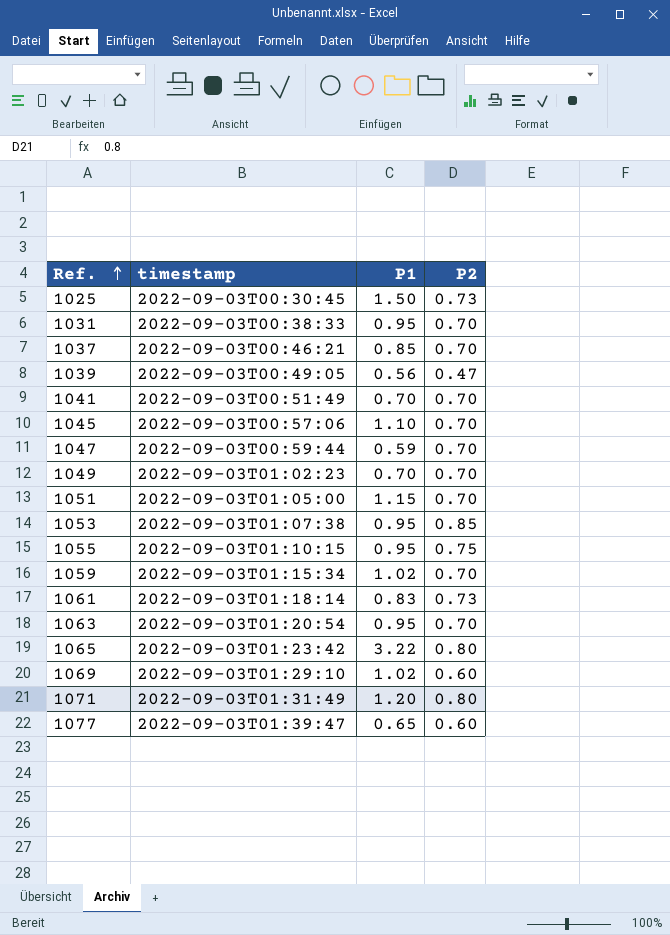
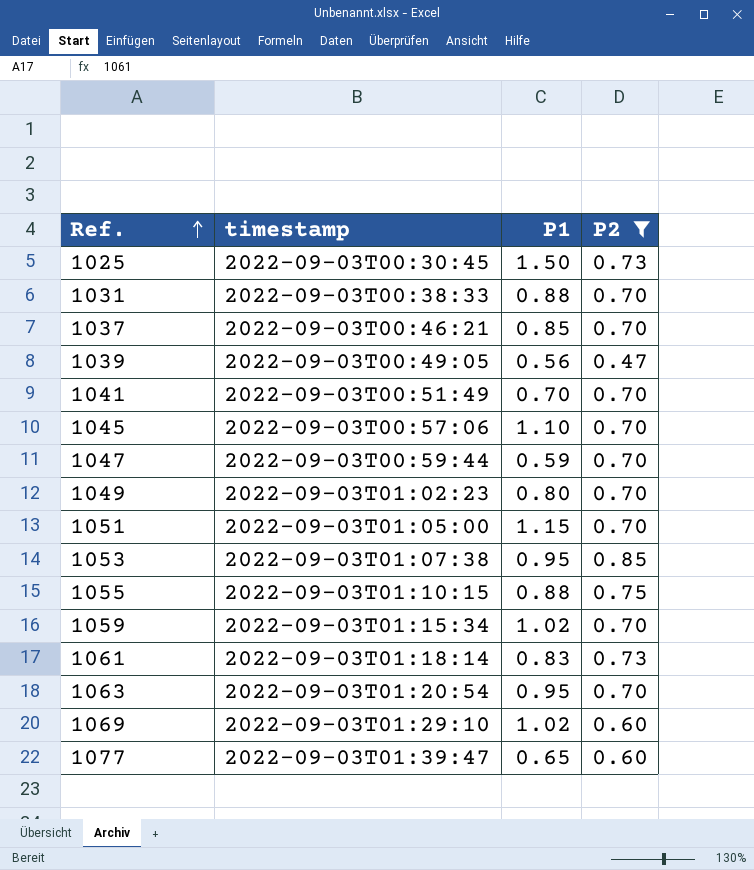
filter: none -> P2 != 0.80
1031 | P1: 0.95 -> 0.88
1049 | P1: 0.70 -> 0.80
1055 | P1: 0.95 -> 0.88

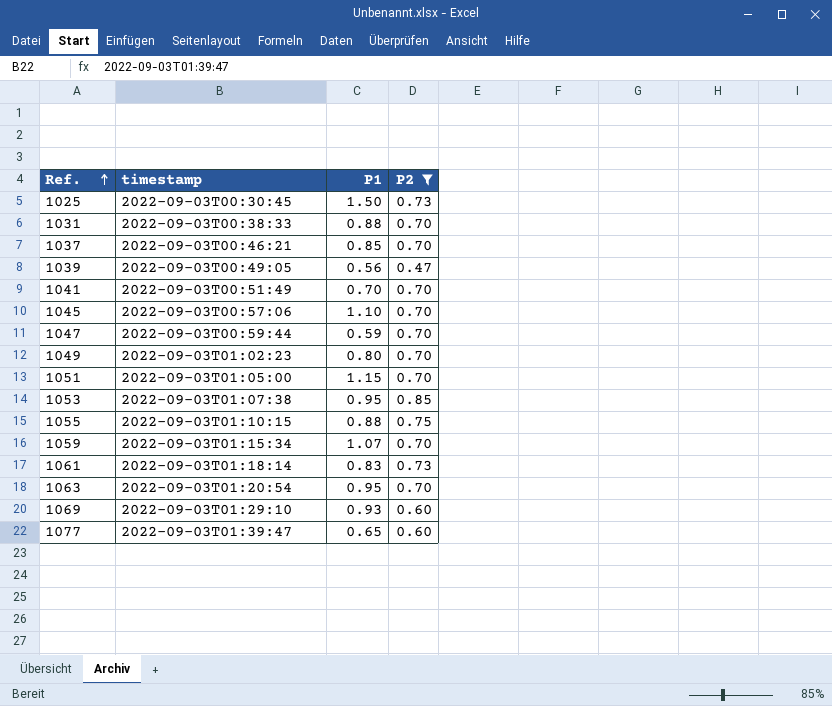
1059 | P1: 1.02 -> 1.07
1069 | P1: 1.02 -> 0.93

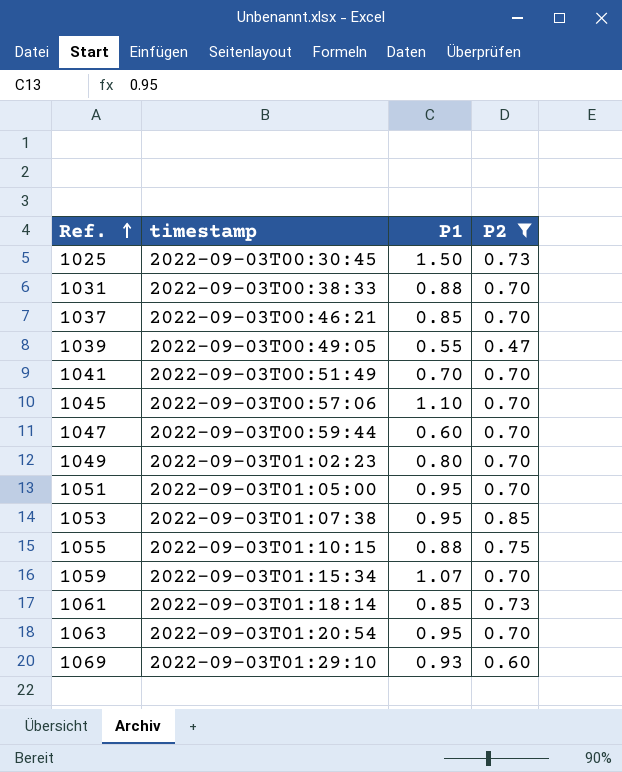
row 1077: 2022-09-03T01:39:47 | 0.65 | 0.60 -> none
1039 | P1: 0.56 -> 0.55
1047 | P1: 0.59 -> 0.60
1051 | P1: 1.15 -> 0.95
1061 | P1: 0.83 -> 0.85

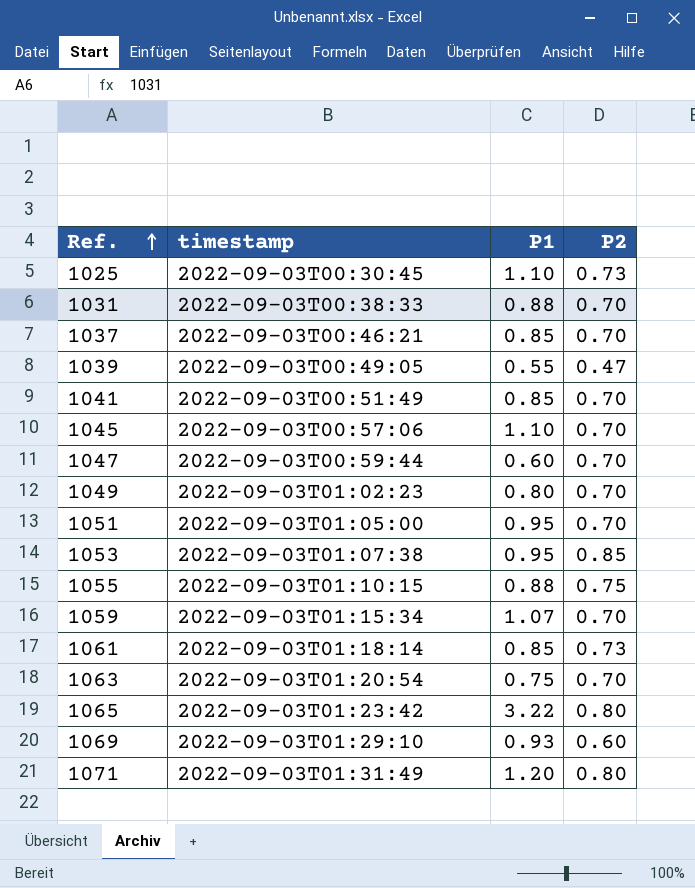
filter: P2 != 0.80 -> none
1025 | P1: 1.50 -> 1.10
1041 | P1: 0.70 -> 0.85
1063 | P1: 0.95 -> 0.75

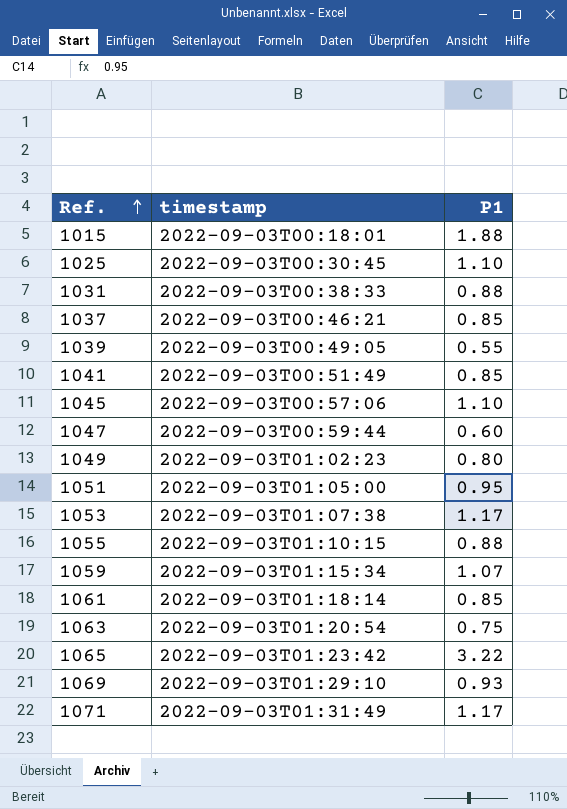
column P2 | position: 4 -> none
row 1015: none -> 2022-09-03T00:18:01 | 1.88
1053 | P1: 0.95 -> 1.17
1071 | P1: 1.20 -> 1.17

